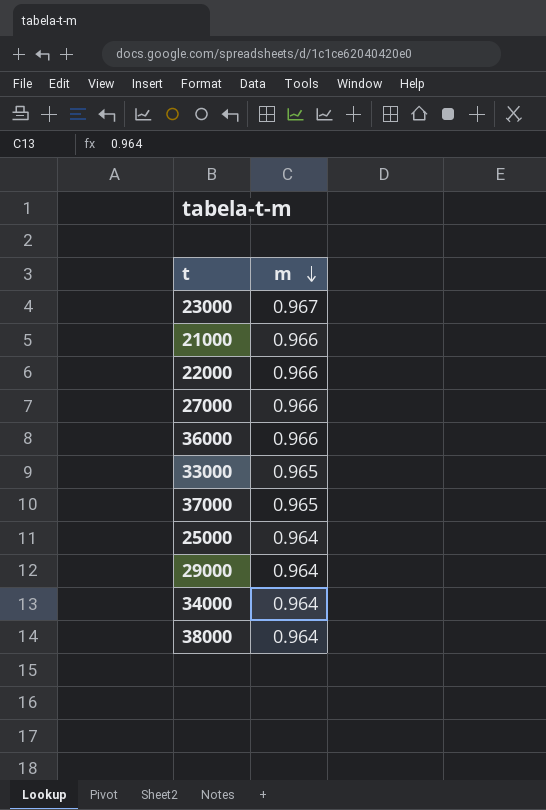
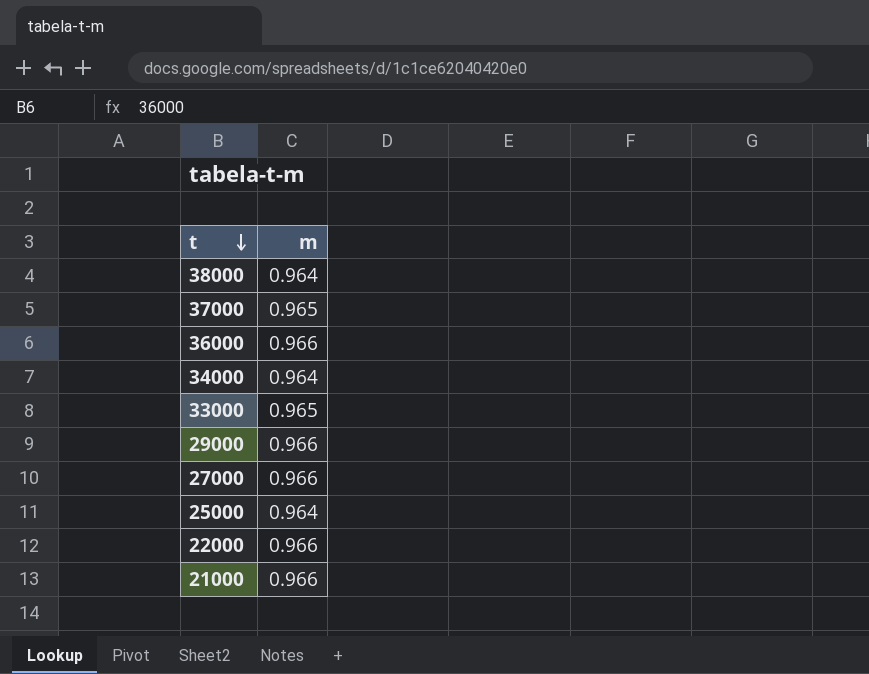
row order: m descending -> t descending
row 23000: 0.967 -> none
29000 | m: 0.964 -> 0.966

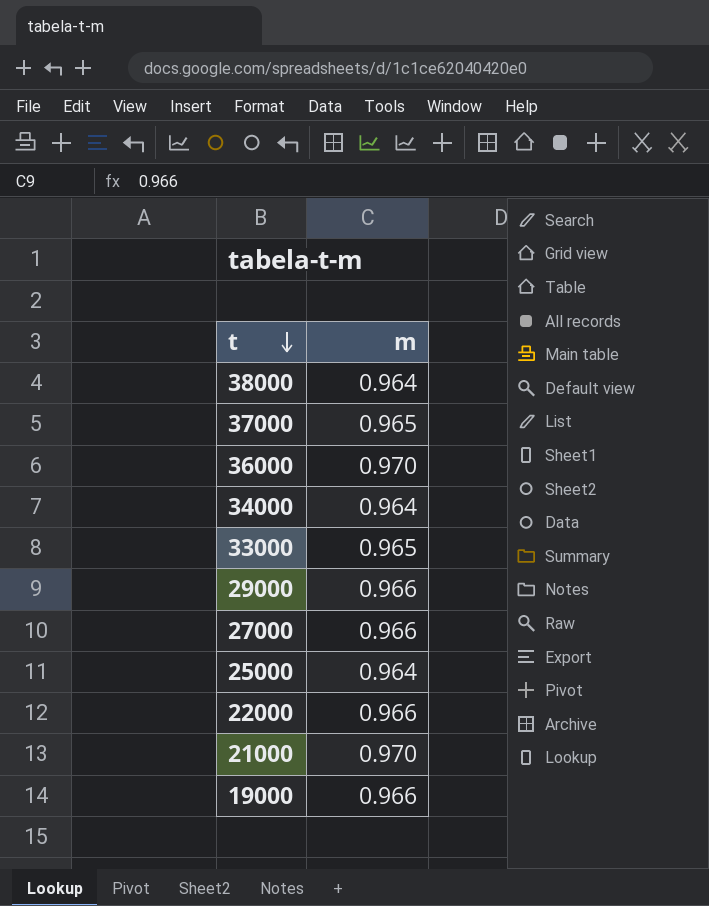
36000 | m: 0.966 -> 0.970
21000 | m: 0.966 -> 0.970
row 19000: none -> 0.966

